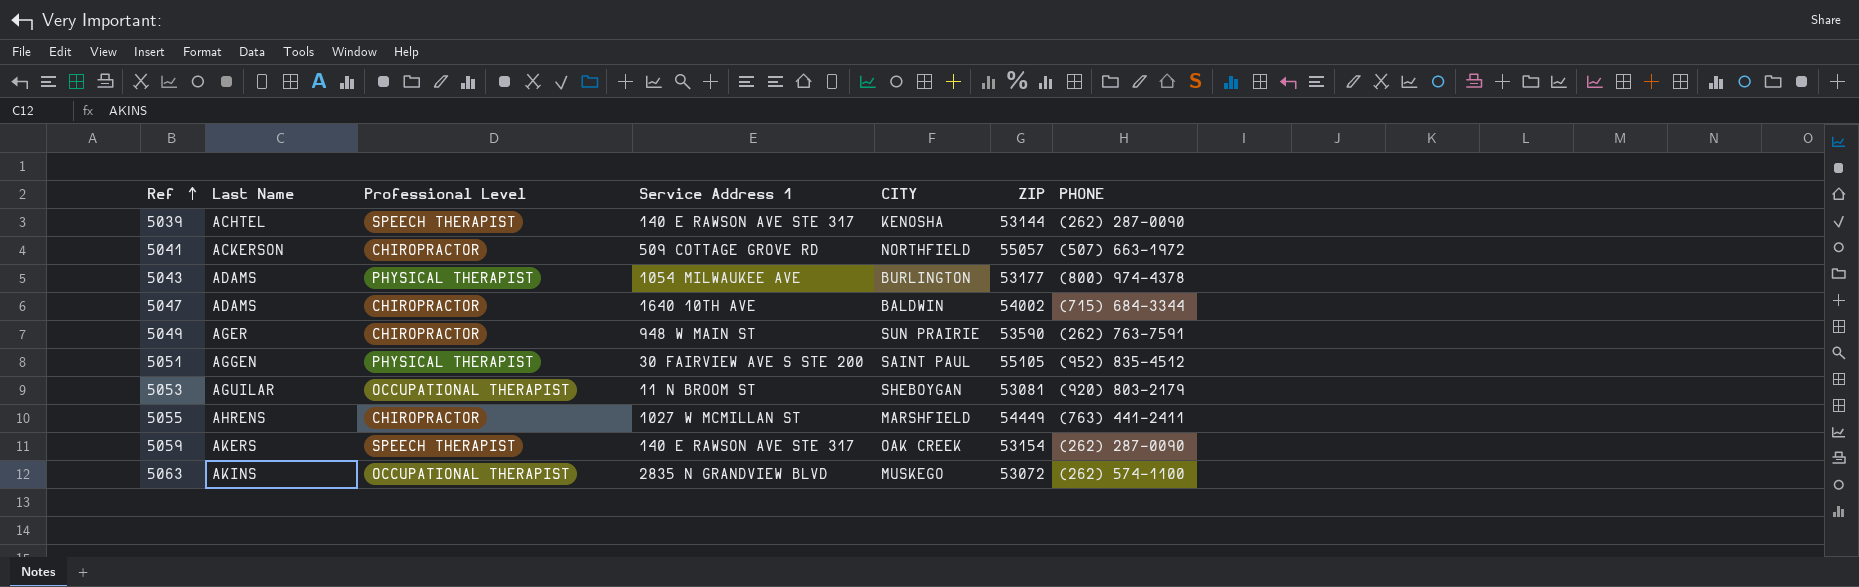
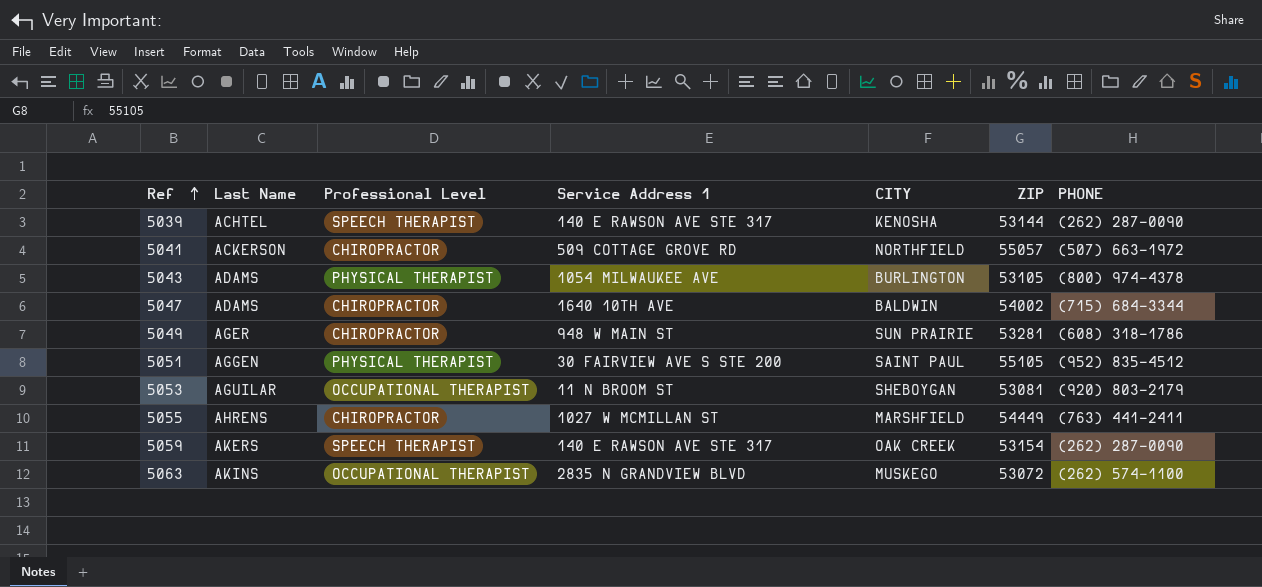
5043 | ZIP: 53177 -> 53105
5049 | ZIP: 53590 -> 53281
5049 | PHONE: (262) 763-7591 -> (608) 318-1786

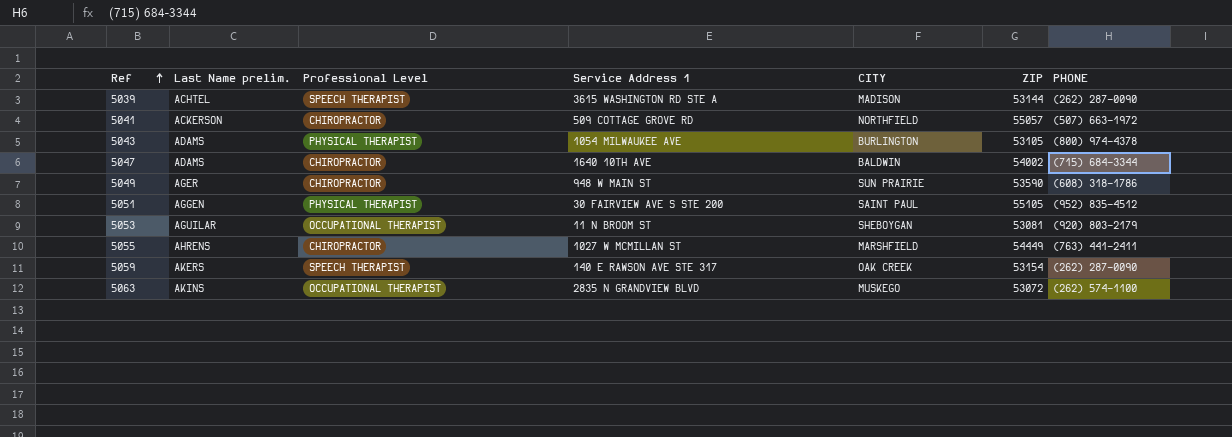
column name: Last Name -> Last Name prelim.
5039 | Service Address 1: 140 E RAWSON AVE STE 317 -> 3615 WASHINGTON RD STE A
5039 | CITY: KENOSHA -> MADISON
5049 | ZIP: 53281 -> 53590

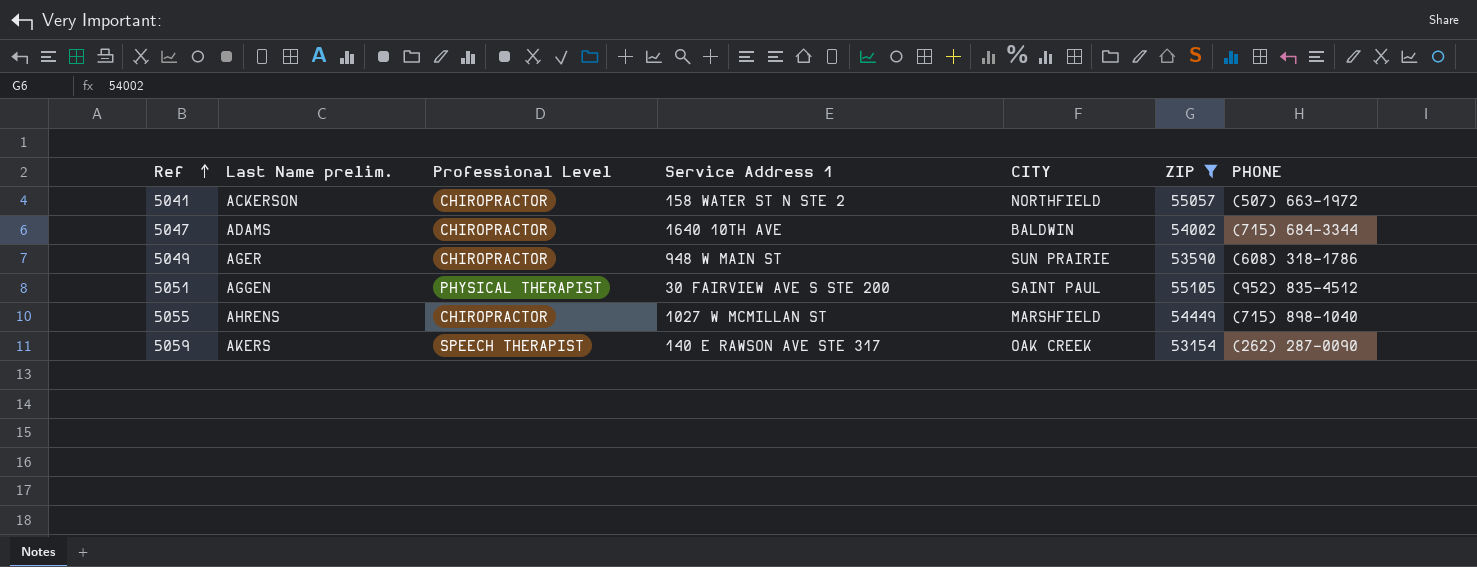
filter: none -> ZIP >= 53154
5041 | Service Address 1: 509 COTTAGE GROVE RD -> 158 WATER ST N STE 2
5055 | PHONE: (763) 441-2411 -> (715) 898-1040

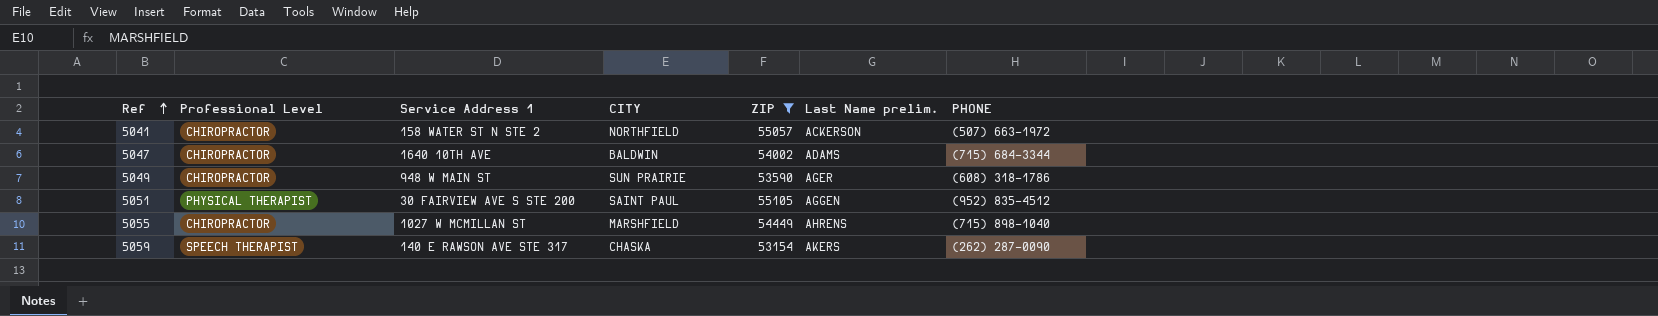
column Last Name prelim. | position: 2 -> 6
5059 | CITY: OAK CREEK -> CHASKA

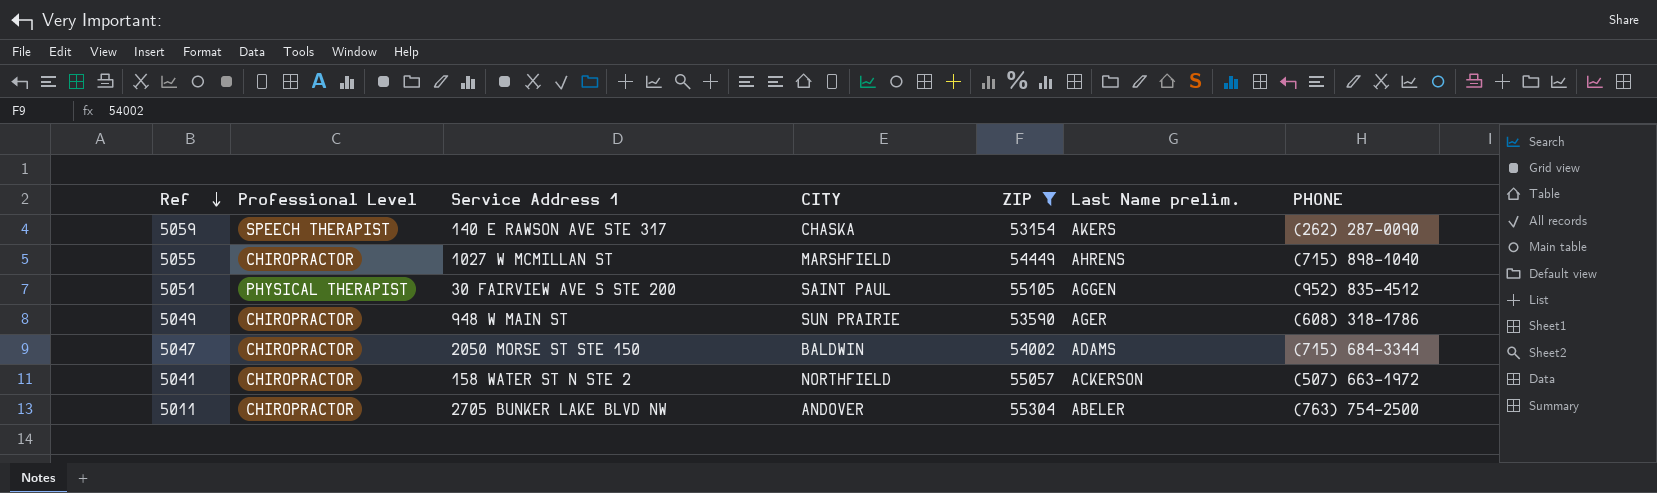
row order: Ref ascending -> Ref descending
5047 | Service Address 1: 1640 10TH AVE -> 2050 MORSE ST STE 150
row 5011: none -> CHIROPRACTOR | 2705 BUNKER LAKE BLVD NW | ANDOVER | 55304 | ABELER | (763) 754-2500

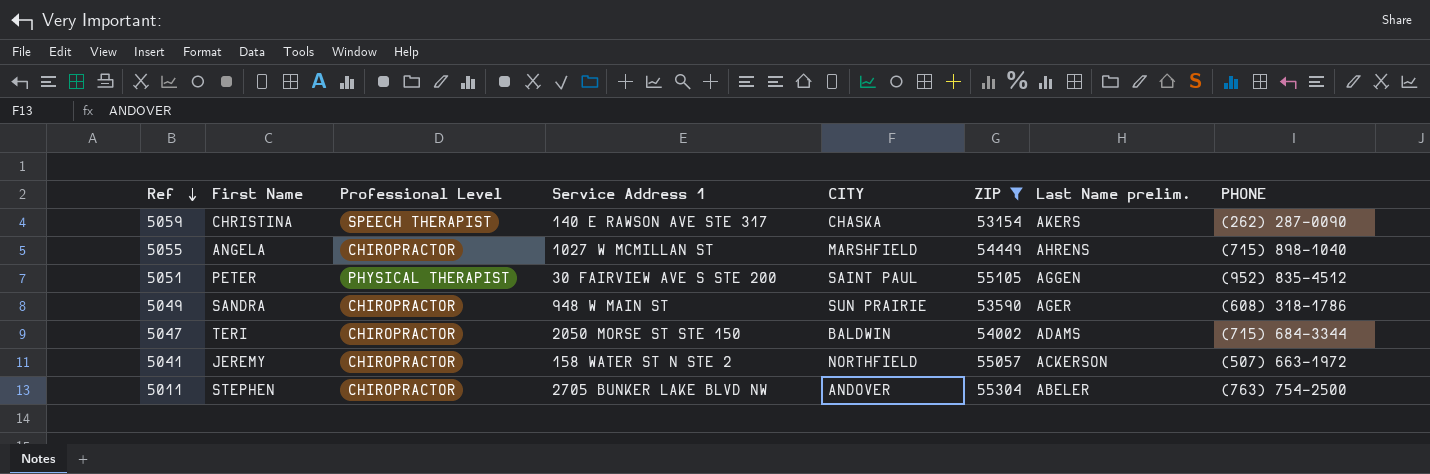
column First Name | position: none -> 2

